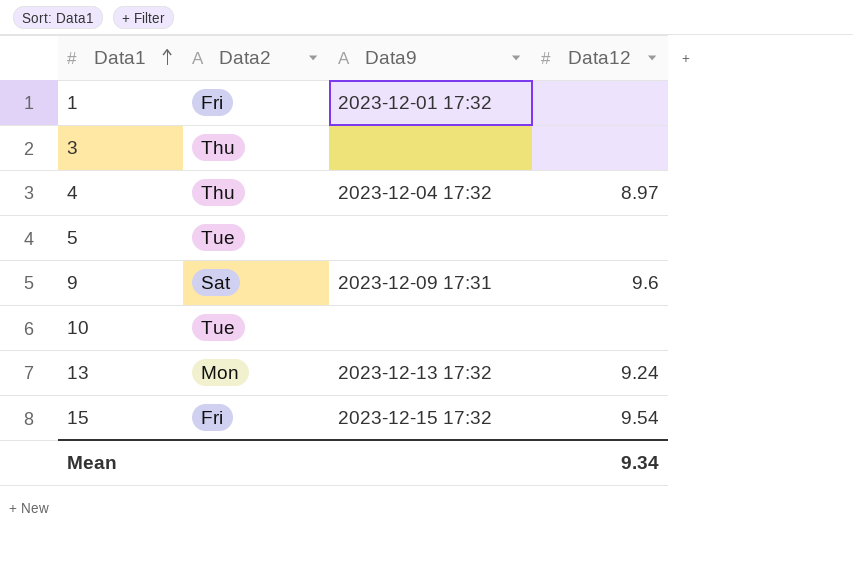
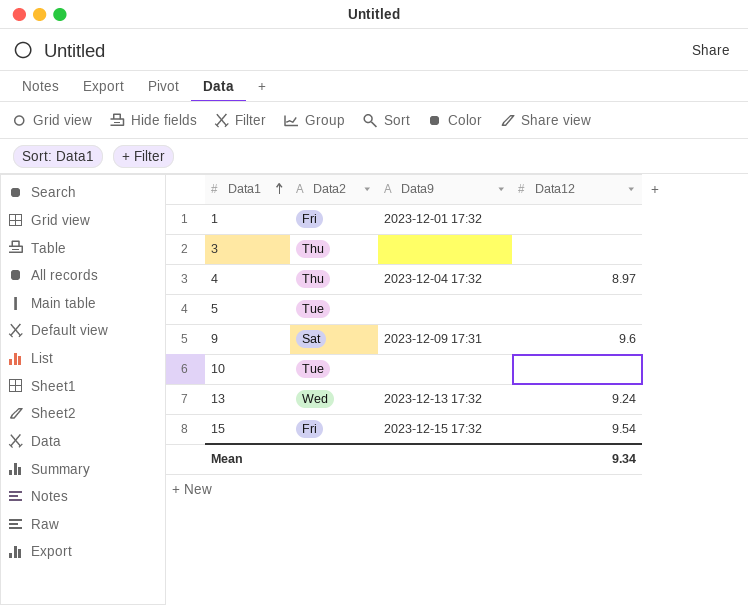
13 | Data2: Mon -> Wed

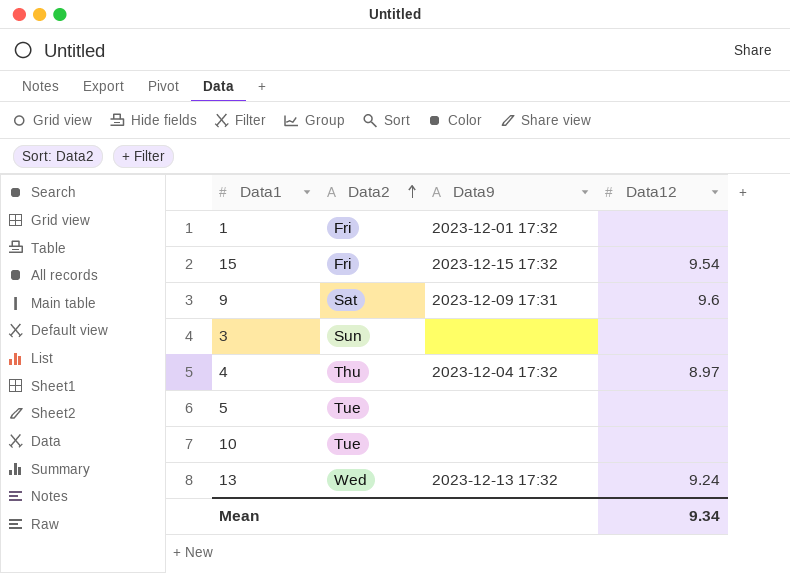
row order: Data1 ascending -> Data2 ascending
3 | Data2: Thu -> Sun

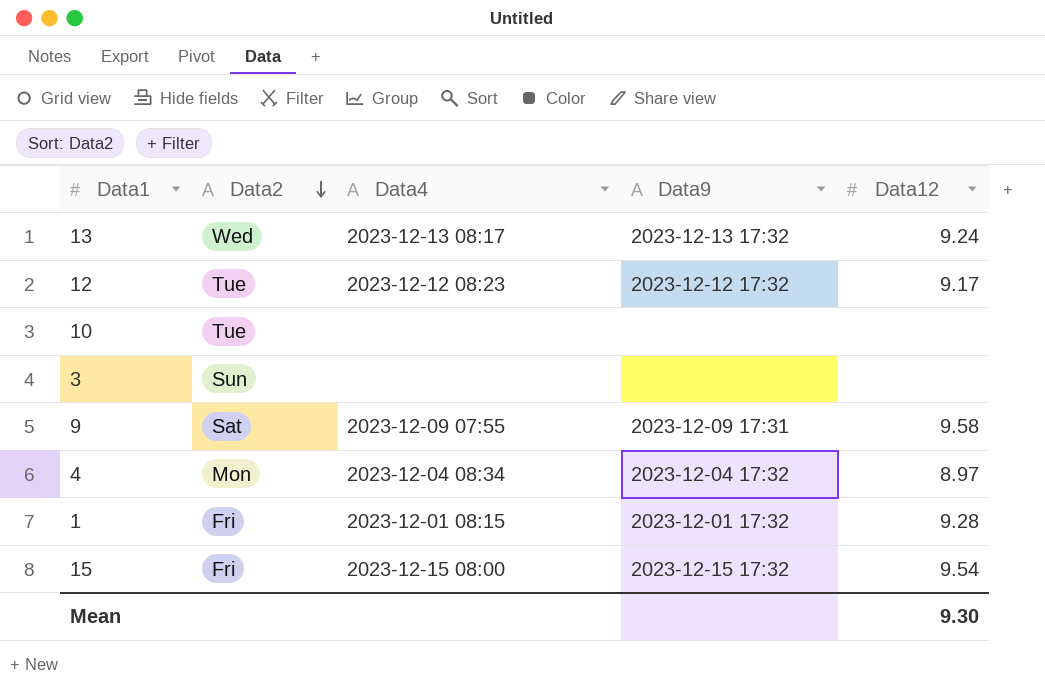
row order: Data2 ascending -> Data2 descending
column Data4 | position: none -> 3
row 5: Tue | none | none -> none
row 12: none -> Tue | 2023-12-12 08:23 | 2023-12-12 17:32 | 9.17
9 | Data12: 9.6 -> 9.58
4 | Data2: Thu -> Mon
1 | Data12: none -> 9.28
Mean | Data12: 9.34 -> 9.30

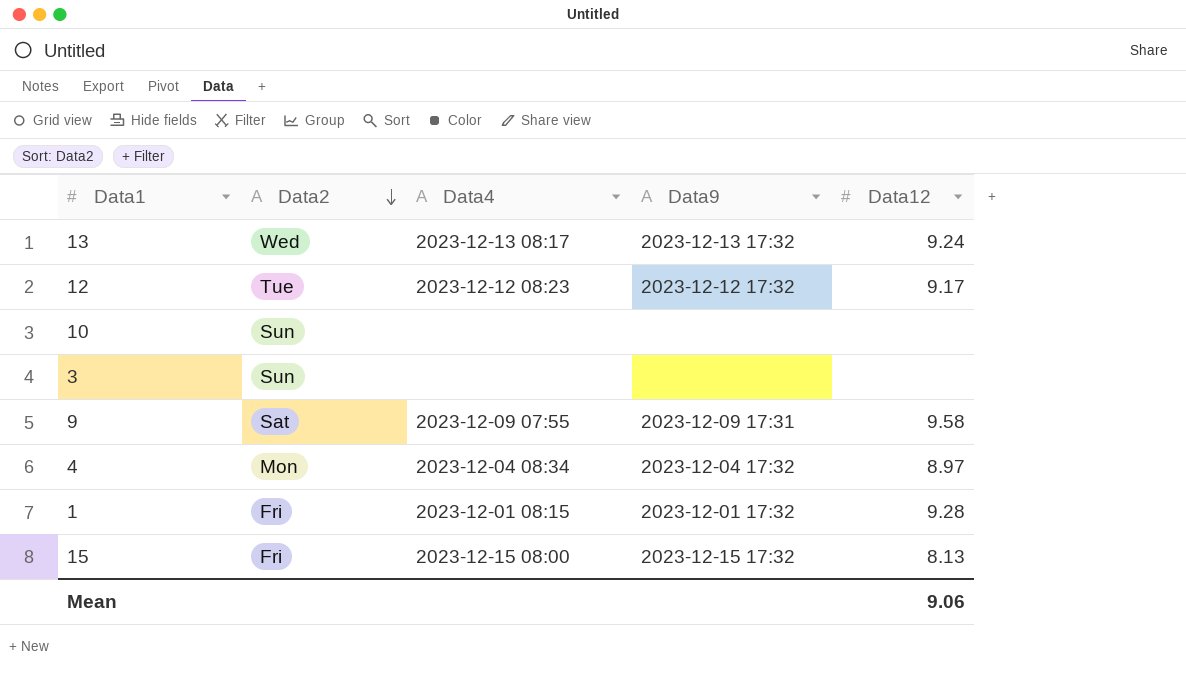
10 | Data2: Tue -> Sun
15 | Data12: 9.54 -> 8.13
Mean | Data12: 9.30 -> 9.06

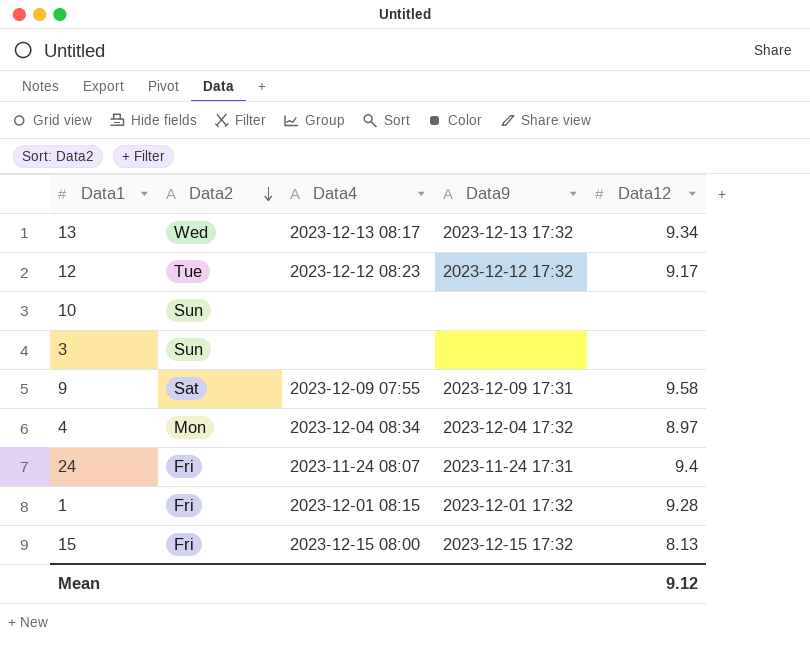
13 | Data12: 9.24 -> 9.34
row 24: none -> Fri | 2023-11-24 08:07 | 2023-11-24 17:31 | 9.4
Mean | Data12: 9.06 -> 9.12

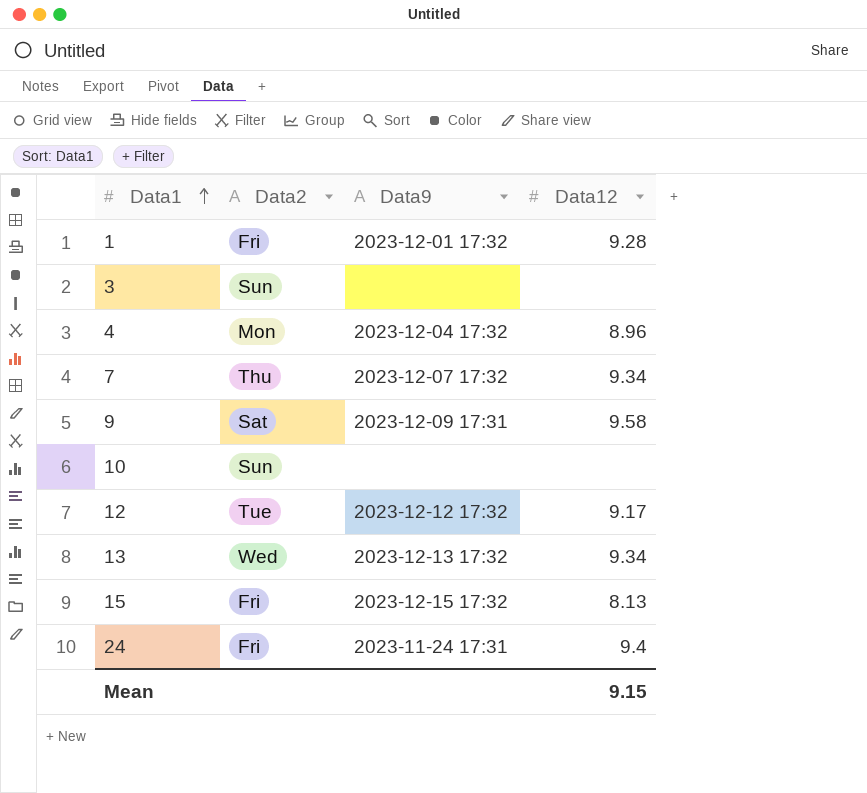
row order: Data2 descending -> Data1 ascending
column Data4 | position: 3 -> none
4 | Data12: 8.97 -> 8.96
row 7: none -> Thu | 2023-12-07 17:32 | 9.34
Mean | Data12: 9.12 -> 9.15

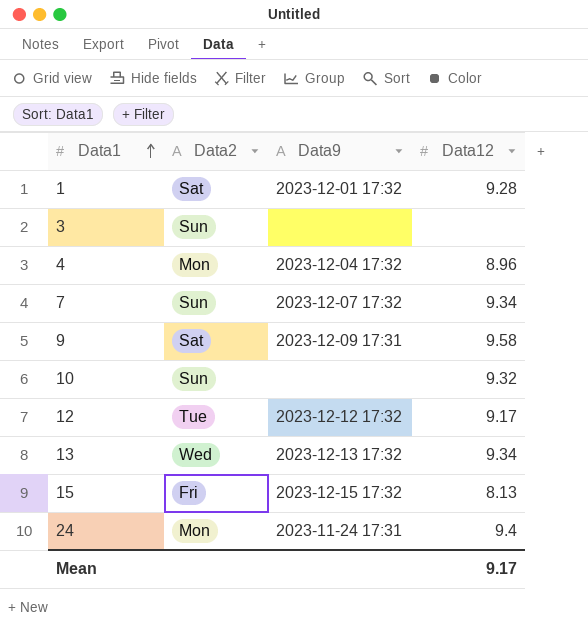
1 | Data2: Fri -> Sat
7 | Data2: Thu -> Sun
10 | Data12: none -> 9.32
24 | Data2: Fri -> Mon
Mean | Data12: 9.15 -> 9.17

